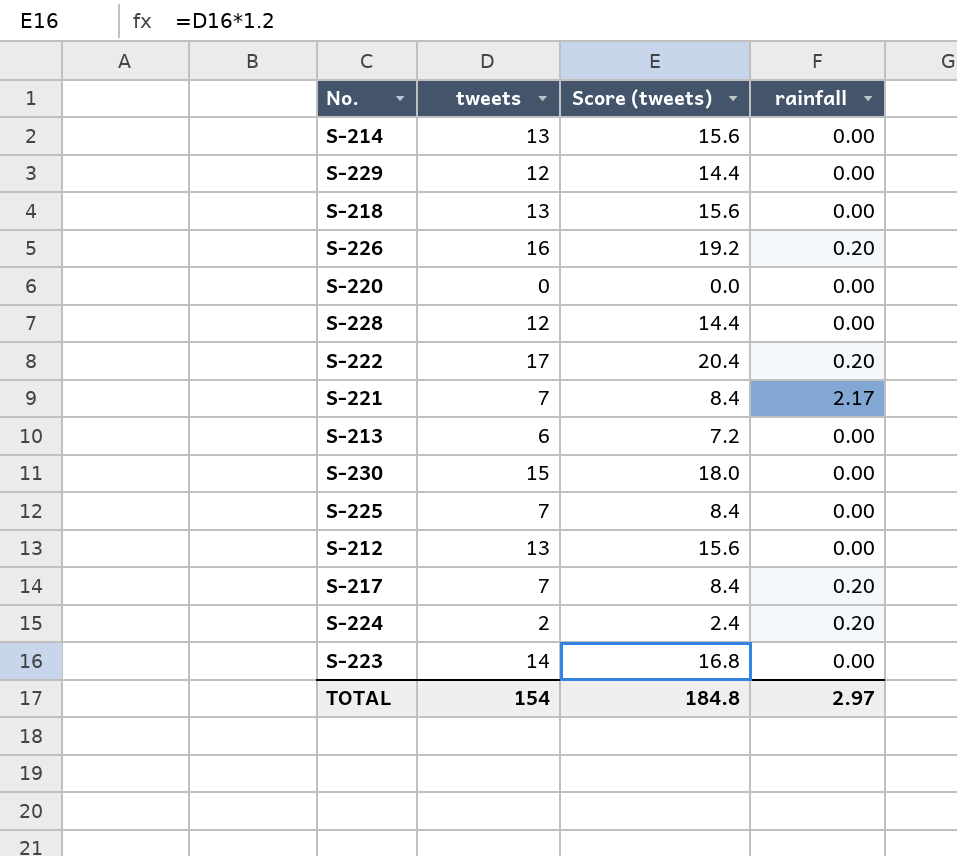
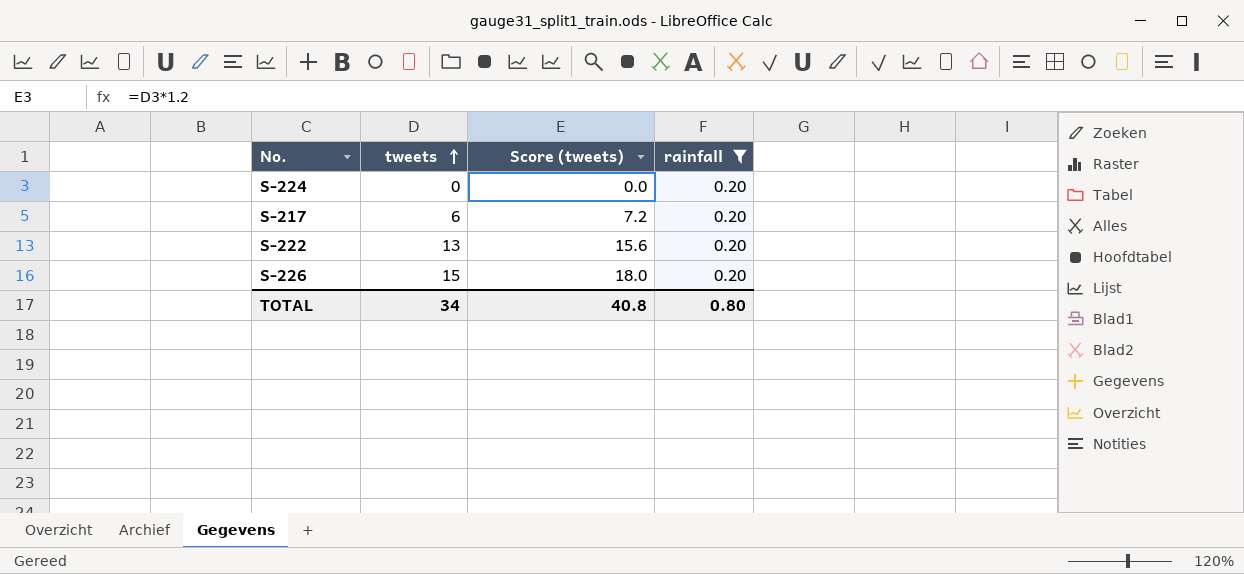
filter: none -> rainfall = 0.20
row order: none -> tweets ascending
S-224 | tweets: 2 -> 0
S-224 | Score (tweets): 2.4 -> 0.0
S-217 | tweets: 7 -> 6
S-217 | Score (tweets): 8.4 -> 7.2
S-222 | tweets: 17 -> 13
S-222 | Score (tweets): 20.4 -> 15.6
S-226 | tweets: 16 -> 15
S-226 | Score (tweets): 19.2 -> 18.0
TOTAL | tweets: 154 -> 34
TOTAL | Score (tweets): 184.8 -> 40.8
TOTAL | rainfall: 2.97 -> 0.80

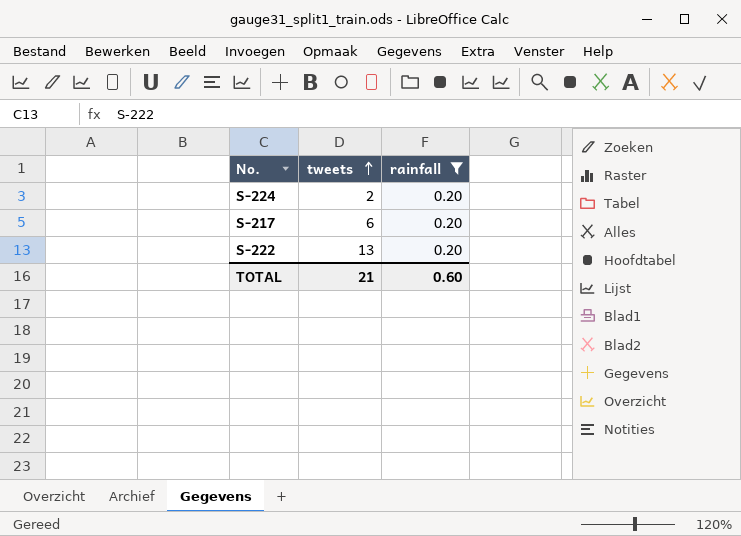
column Score (tweets) | formula: [tweets] * 1.2 -> none
row S-226: 15 | 18.0 | 0.20 -> none
S-224 | tweets: 0 -> 2
TOTAL | tweets: 34 -> 21
TOTAL | rainfall: 0.80 -> 0.60

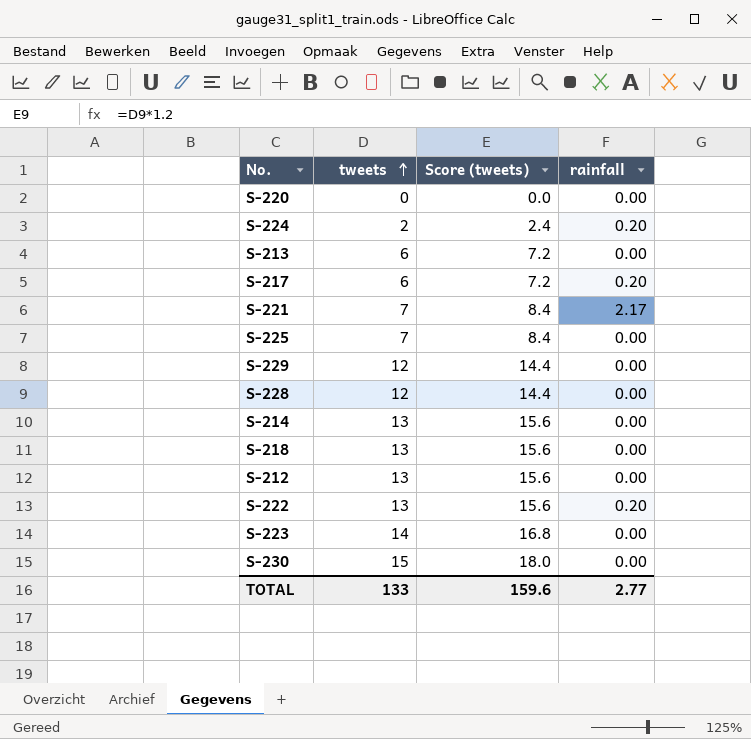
filter: rainfall = 0.20 -> none
column Score (tweets) | formula: none -> [tweets] * 1.2
TOTAL | tweets: 21 -> 133
TOTAL | rainfall: 0.60 -> 2.77

